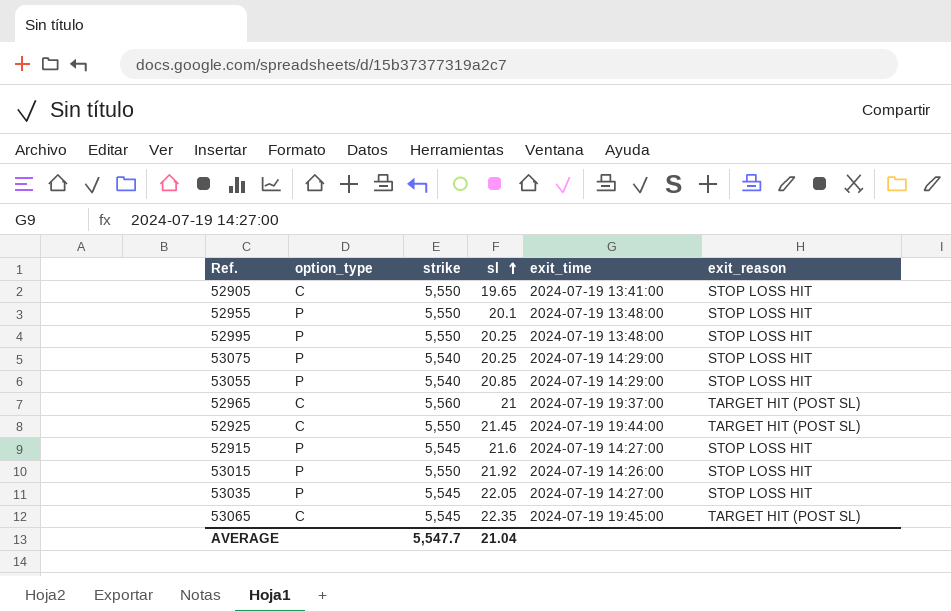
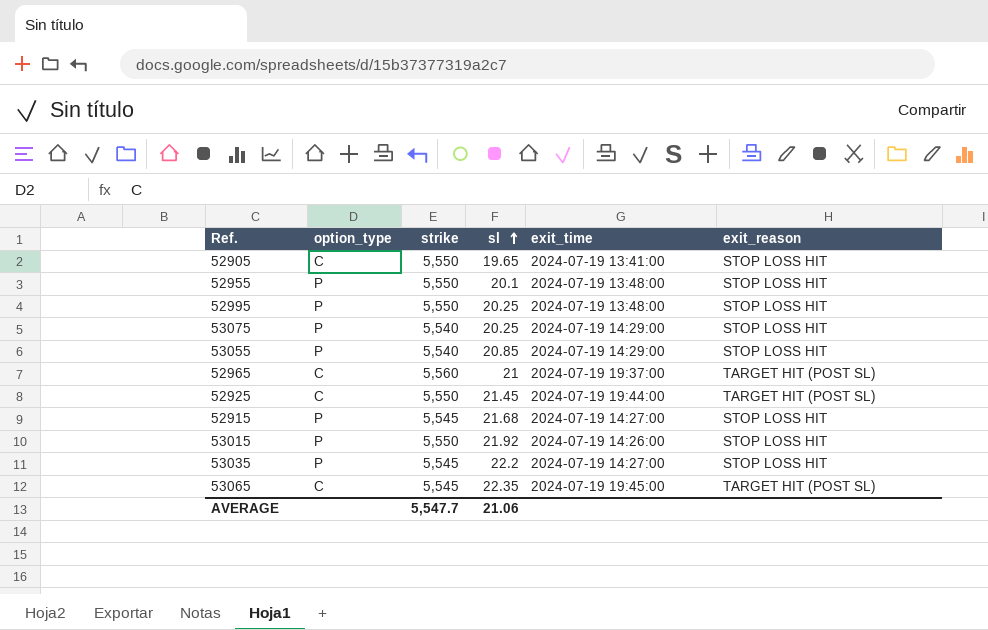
52915 | sl: 21.6 -> 21.68
53035 | sl: 22.05 -> 22.2
AVERAGE | sl: 21.04 -> 21.06

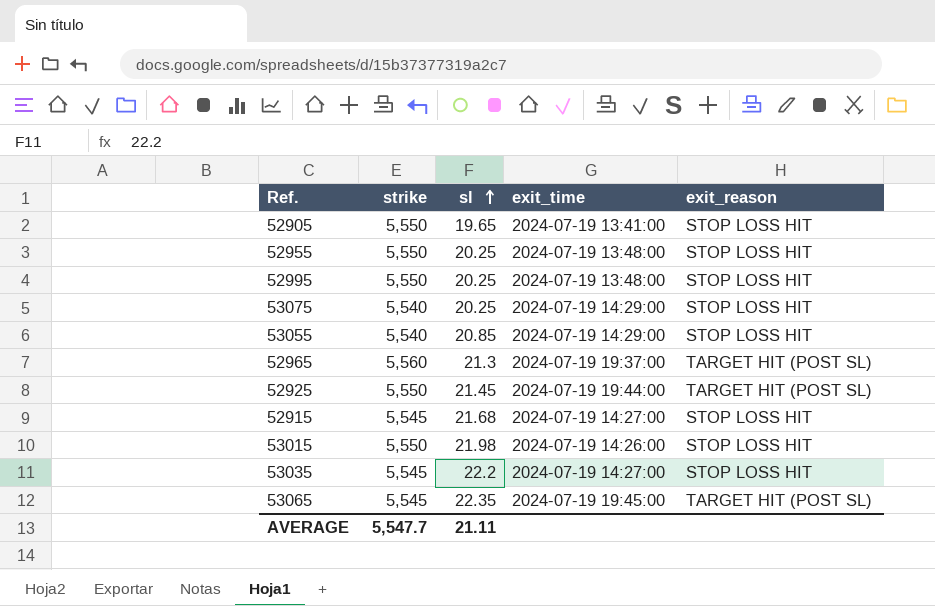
column option_type | position: 2 -> none
52955 | sl: 20.1 -> 20.25
52965 | sl: 21 -> 21.3
53015 | sl: 21.92 -> 21.98
AVERAGE | sl: 21.06 -> 21.11

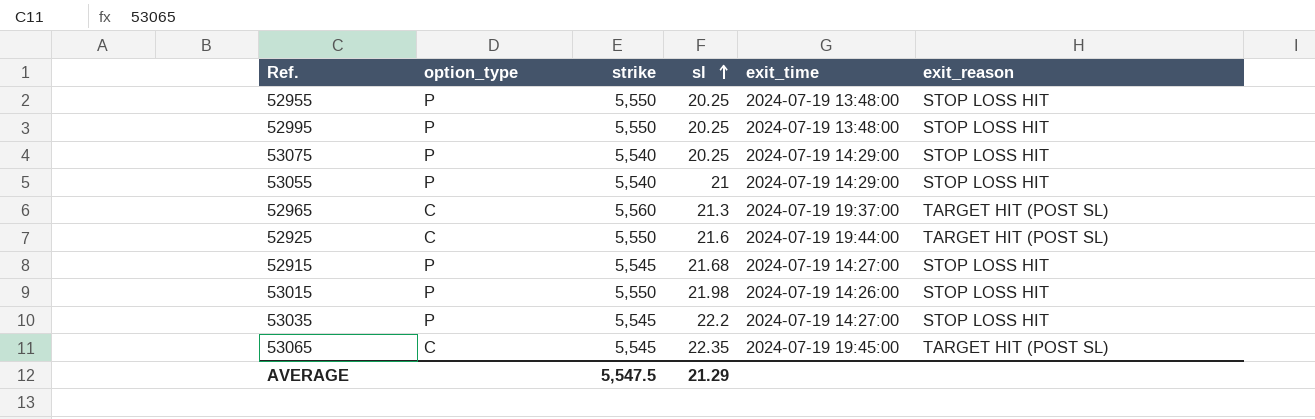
column option_type | position: none -> 2
row 52905: 5,550 | 19.65 | 2024-07-19 13:41:00 | STOP LOSS HIT -> none
53055 | sl: 20.85 -> 21
52925 | sl: 21.45 -> 21.6
AVERAGE | strike: 5,547.7 -> 5,547.5
AVERAGE | sl: 21.11 -> 21.29

